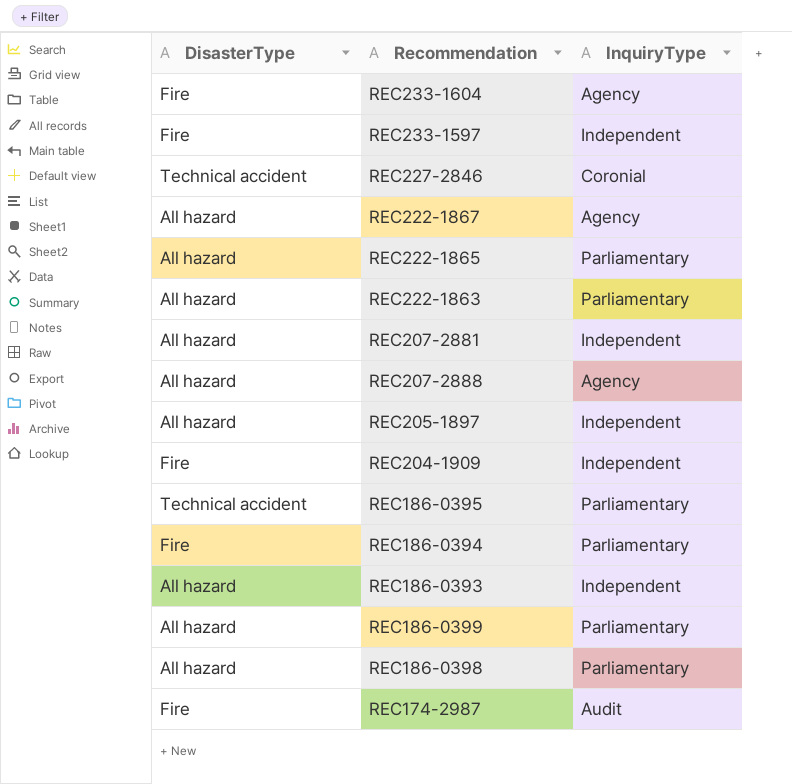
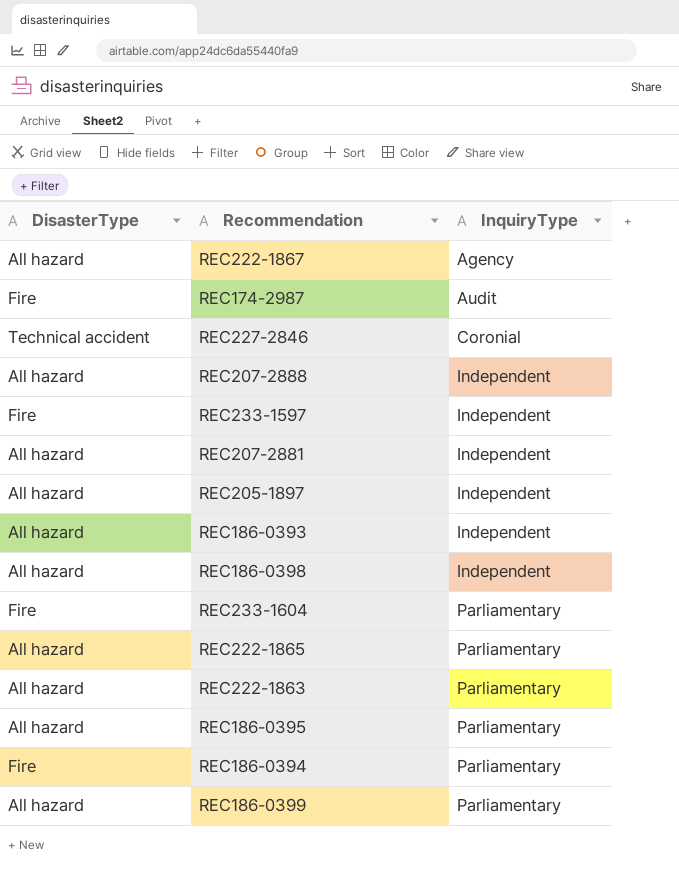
row order: none -> InquiryType ascending
row REC204-1909: Fire | Independent -> none
REC207-2888 | InquiryType: Agency -> Independent
REC186-0398 | InquiryType: Parliamentary -> Independent
REC233-1604 | InquiryType: Agency -> Parliamentary
REC186-0395 | DisasterType: Technical accident -> All hazard

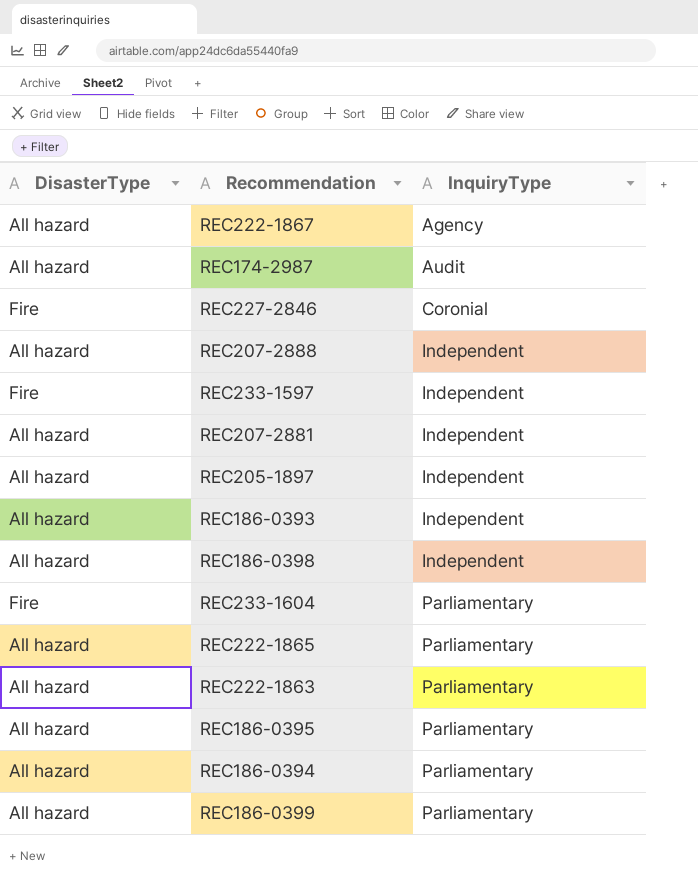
REC174-2987 | DisasterType: Fire -> All hazard
REC227-2846 | DisasterType: Technical accident -> Fire
REC186-0394 | DisasterType: Fire -> All hazard

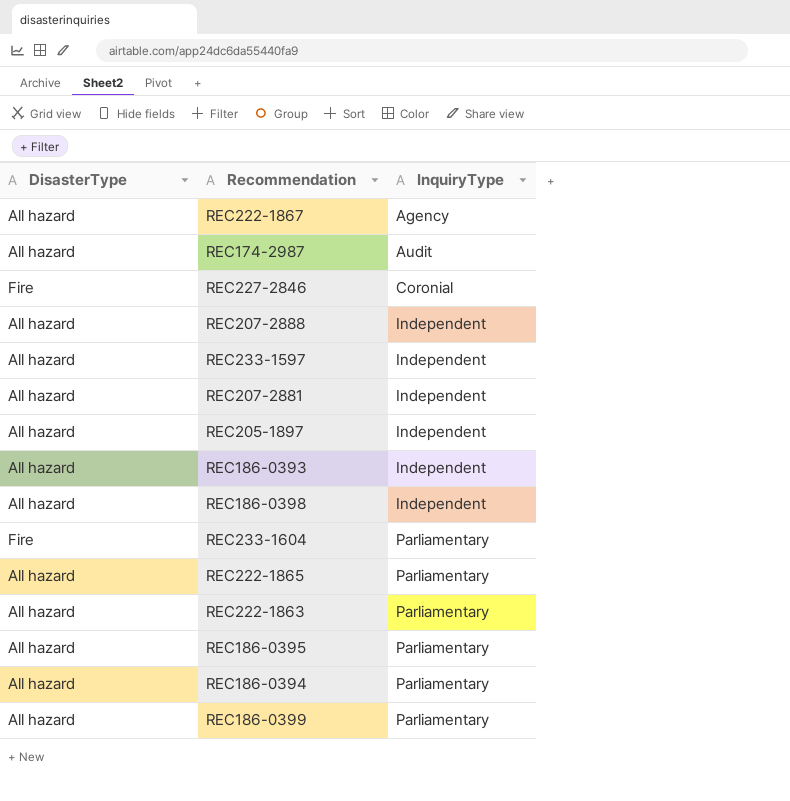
REC233-1597 | DisasterType: Fire -> All hazard

